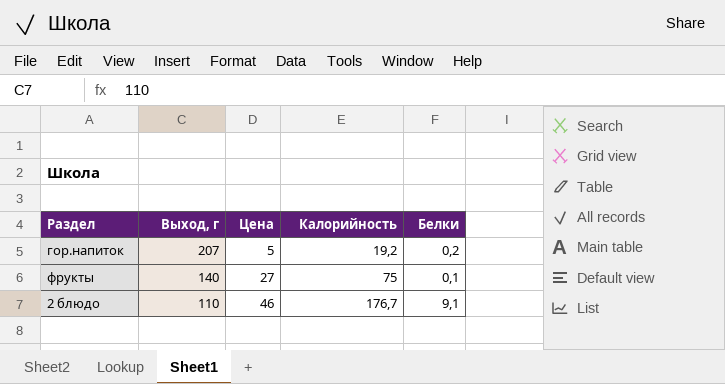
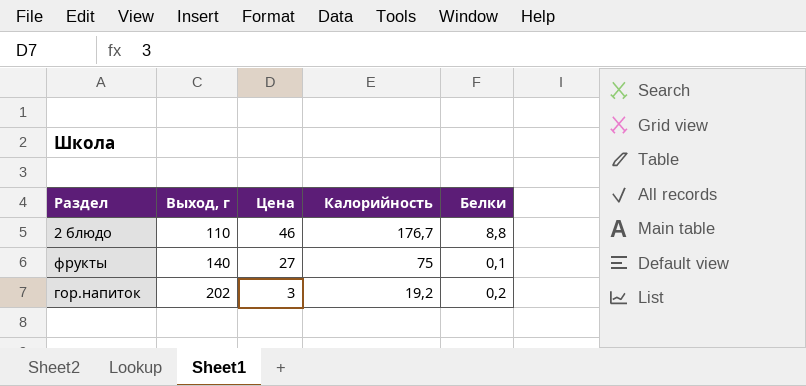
row order: Выход, г descending -> Выход, г ascending
2 блюдо | Белки: 9,1 -> 8,8
гор.напиток | Выход, г: 207 -> 202
гор.напиток | Цена: 5 -> 3

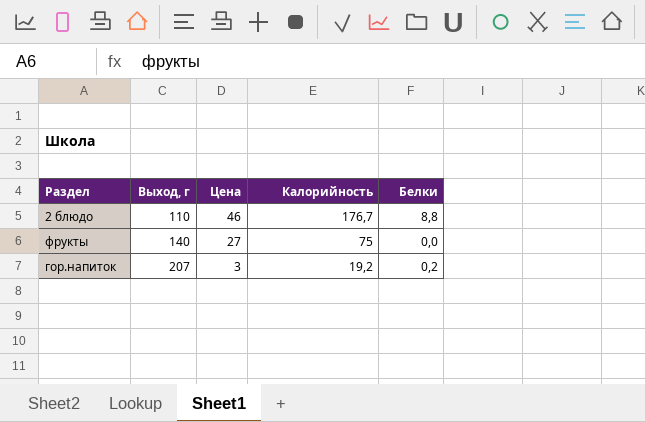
фрукты | Белки: 0,1 -> 0,0
гор.напиток | Выход, г: 202 -> 207

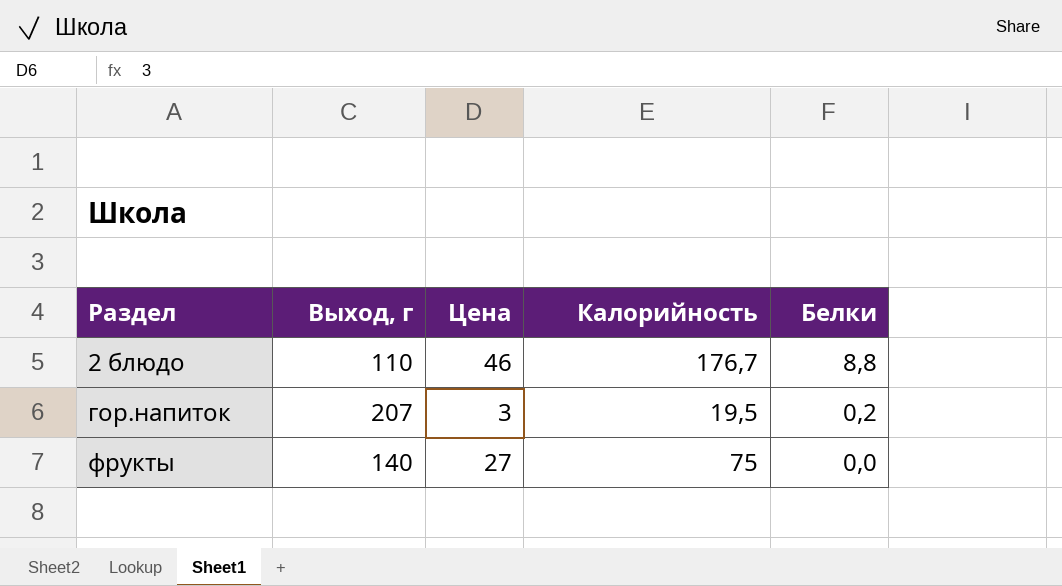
row order: Выход, г ascending -> Раздел ascending
гор.напиток | Калорийность: 19,2 -> 19,5

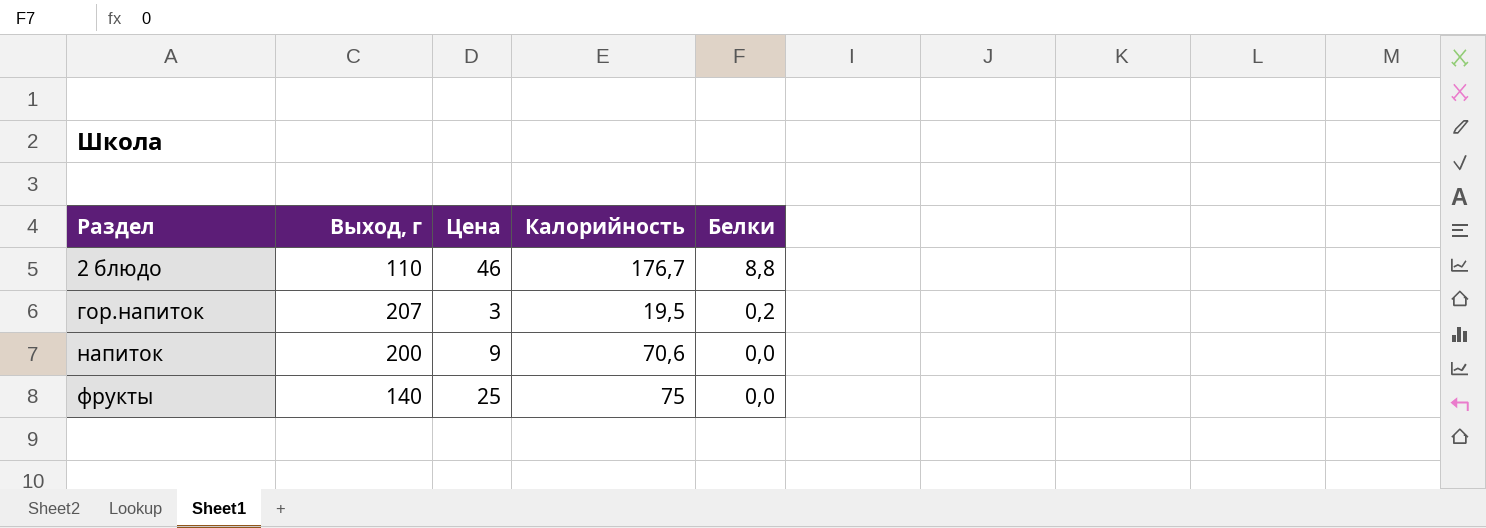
row напиток: none -> 200 | 9 | 70,6 | 0,0
фрукты | Цена: 27 -> 25

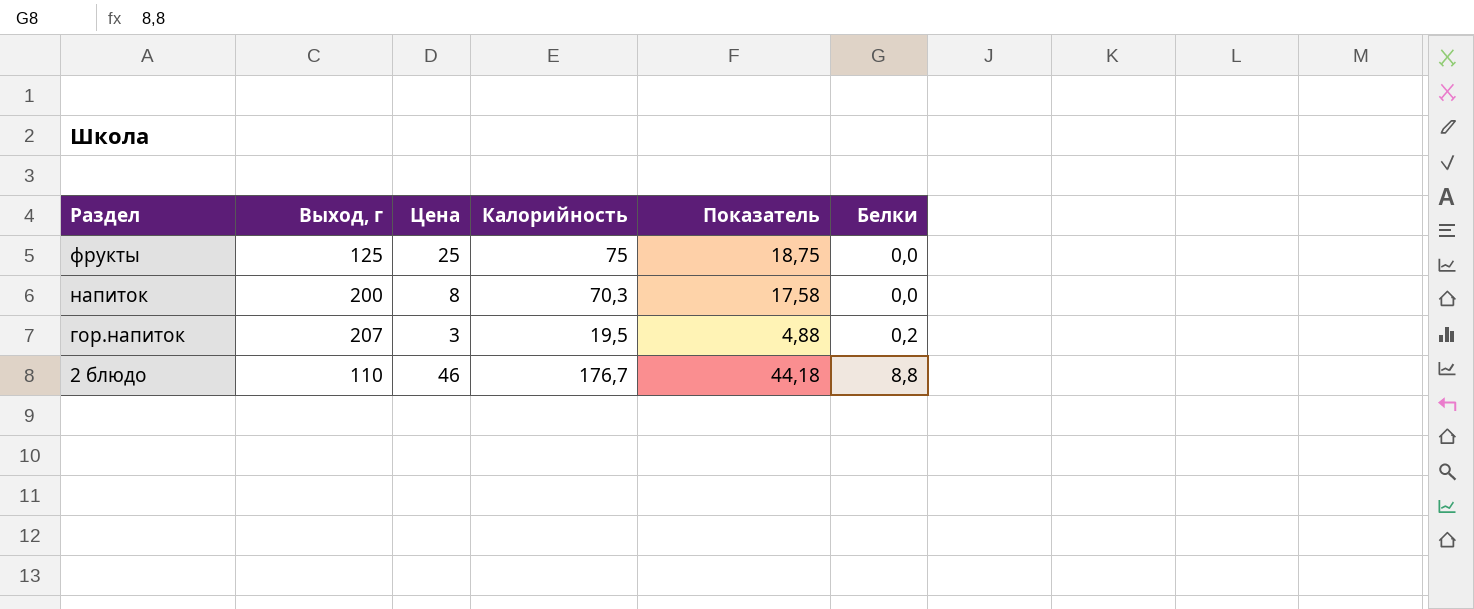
row order: Раздел ascending -> Раздел descending
column Показатель | formula: none -> [Калорийность] * 0,25
фрукты | Выход, г: 140 -> 125
напиток | Цена: 9 -> 8
напиток | Калорийность: 70,6 -> 70,3

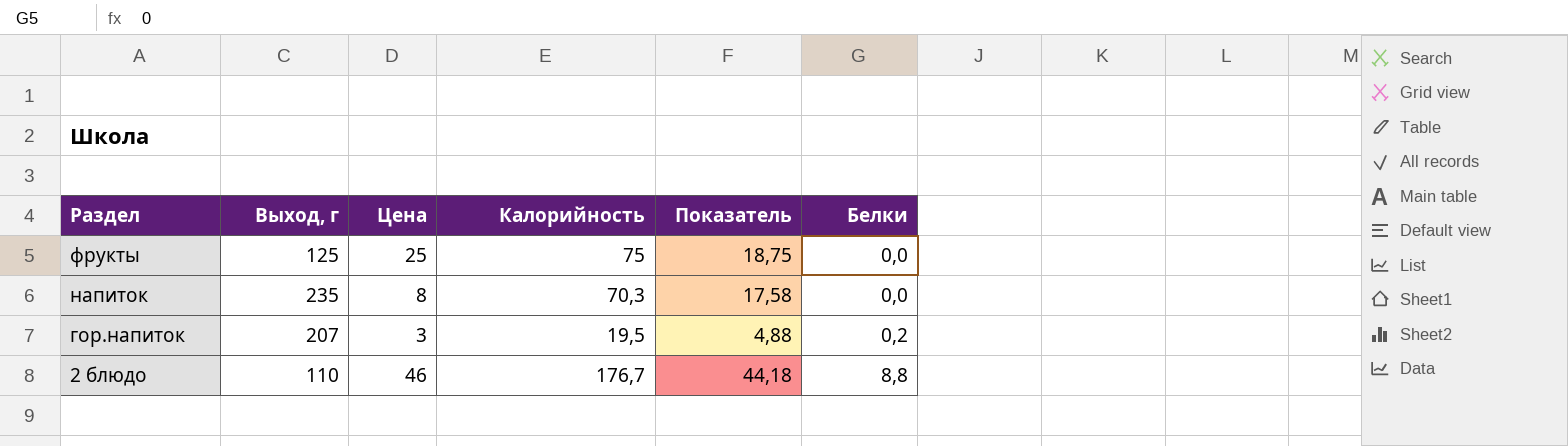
напиток | Выход, г: 200 -> 235

